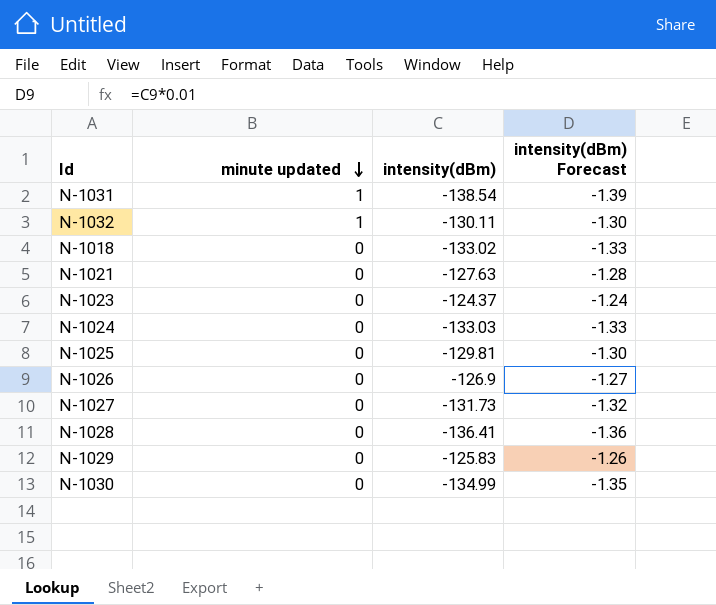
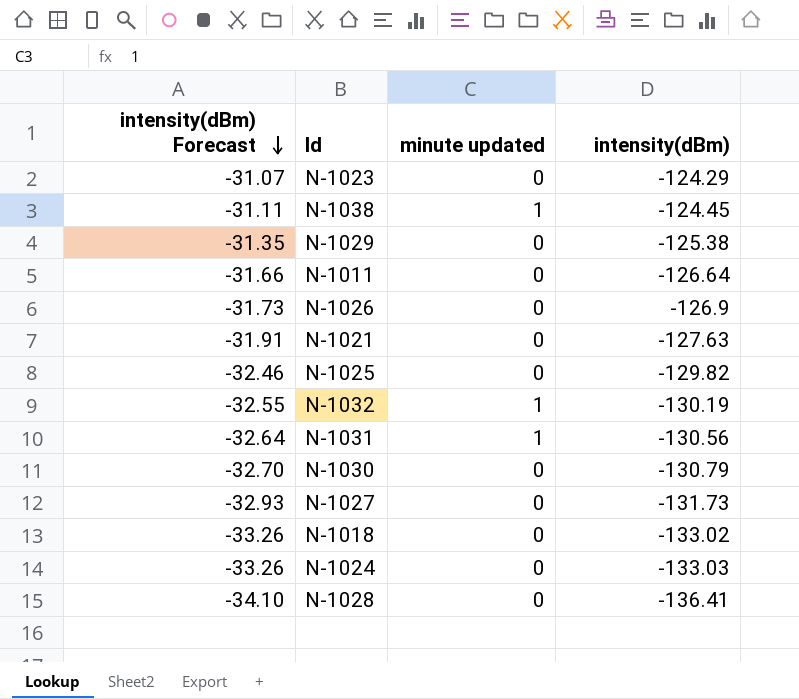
row order: minute updated descending -> intensity(dBm) Forecast descending
column intensity(dBm) Forecast | formula: [intensity(dBm)] * 0.01 -> [intensity(dBm)] * 0.25
column intensity(dBm) Forecast | position: 4 -> 1
N-1023 | intensity(dBm): -124.37 -> -124.29
row N-1038: none -> -31.11 | 1 | -124.45
N-1029 | intensity(dBm): -125.83 -> -125.38
row N-1011: none -> -31.66 | 0 | -126.64
N-1025 | intensity(dBm): -129.81 -> -129.82
N-1032 | intensity(dBm): -130.11 -> -130.19
N-1031 | intensity(dBm): -138.54 -> -130.56
N-1030 | intensity(dBm): -134.99 -> -130.79

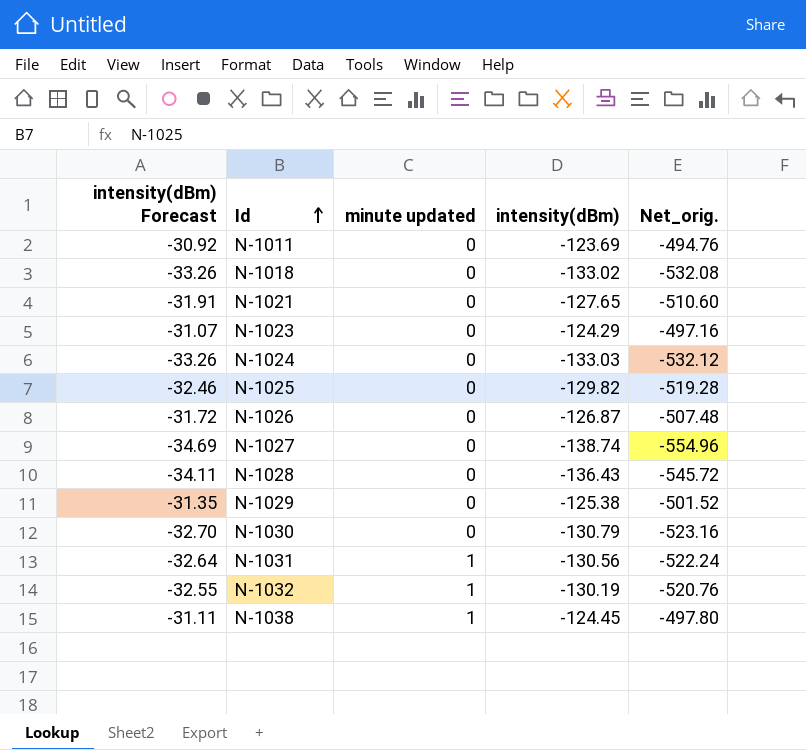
row order: intensity(dBm) Forecast descending -> Id ascending
column Net_orig. | formula: none -> [intensity(dBm)] * 4
N-1011 | intensity(dBm) Forecast: -31.66 -> -30.92
N-1011 | intensity(dBm): -126.64 -> -123.69
N-1021 | intensity(dBm): -127.63 -> -127.65
N-1026 | intensity(dBm) Forecast: -31.73 -> -31.72
N-1026 | intensity(dBm): -126.9 -> -126.87
N-1027 | intensity(dBm) Forecast: -32.93 -> -34.69
N-1027 | intensity(dBm): -131.73 -> -138.74
N-1028 | intensity(dBm) Forecast: -34.10 -> -34.11
N-1028 | intensity(dBm): -136.41 -> -136.43

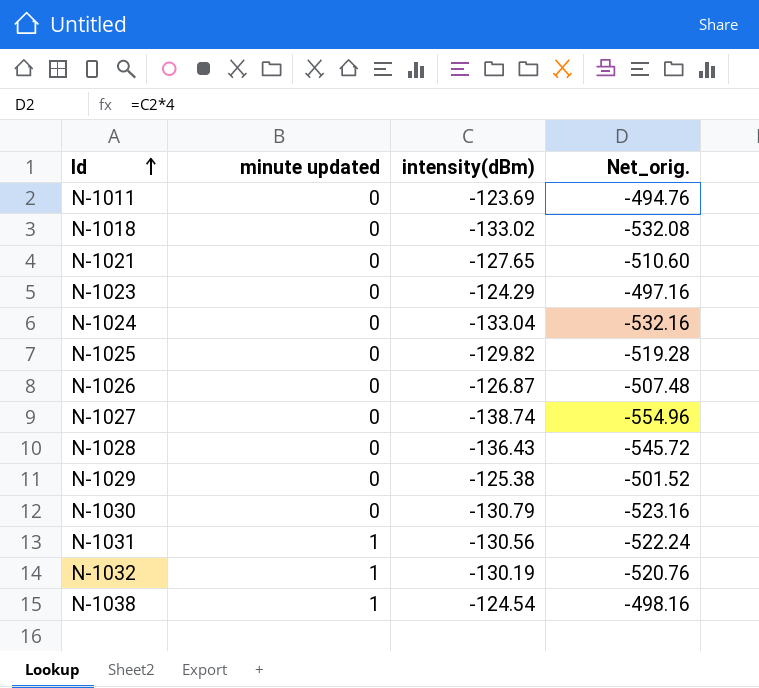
column intensity(dBm) Forecast | formula: [intensity(dBm)] * 0.25 -> none
N-1024 | intensity(dBm): -133.03 -> -133.04
N-1024 | Net_orig.: -532.12 -> -532.16
N-1038 | intensity(dBm): -124.45 -> -124.54
N-1038 | Net_orig.: -497.80 -> -498.16

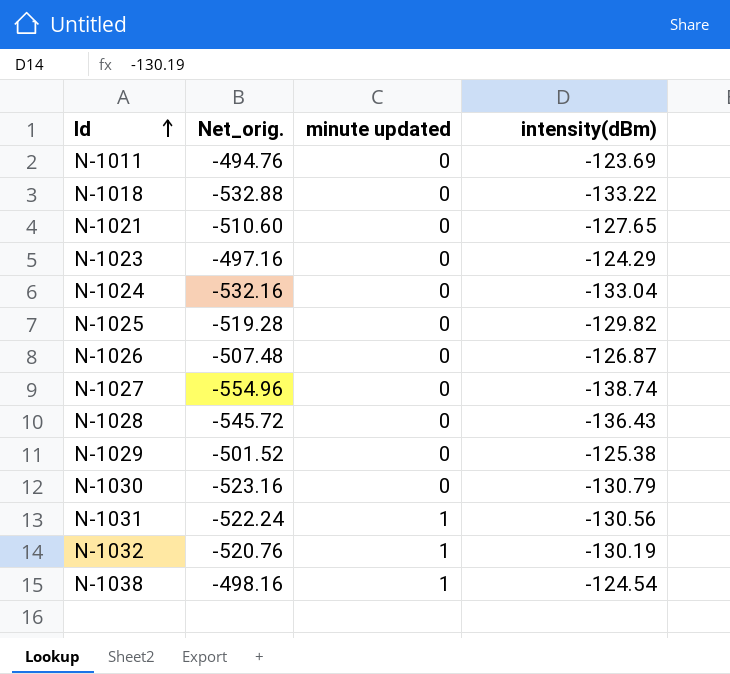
column Net_orig. | position: 4 -> 2
N-1018 | Net_orig.: -532.08 -> -532.88
N-1018 | intensity(dBm): -133.02 -> -133.22

